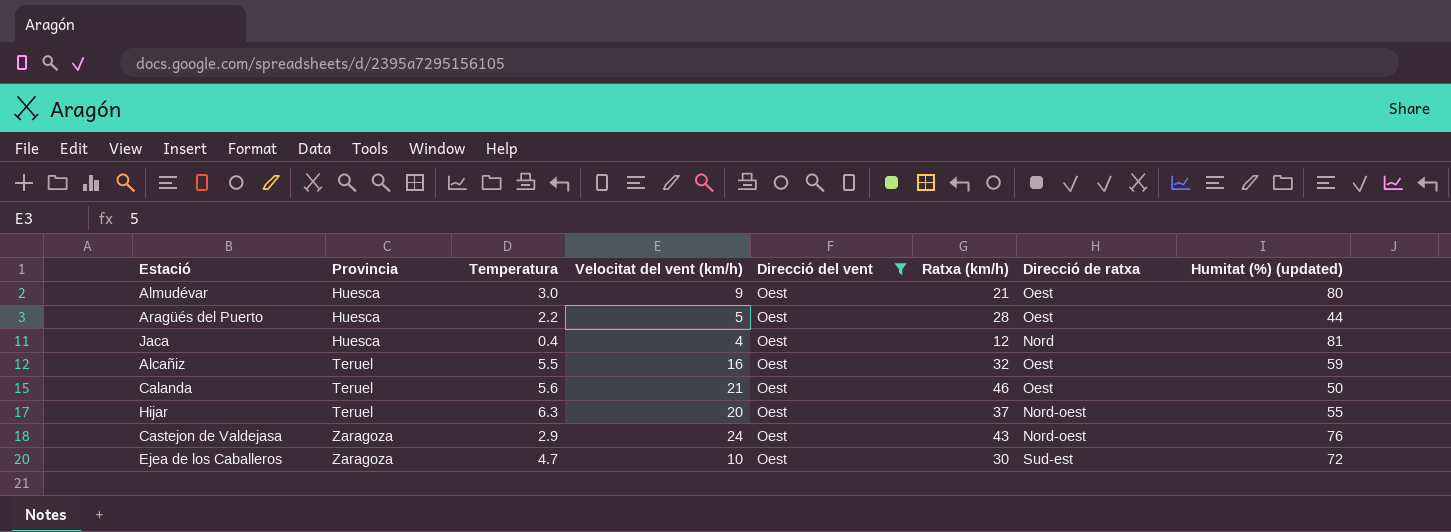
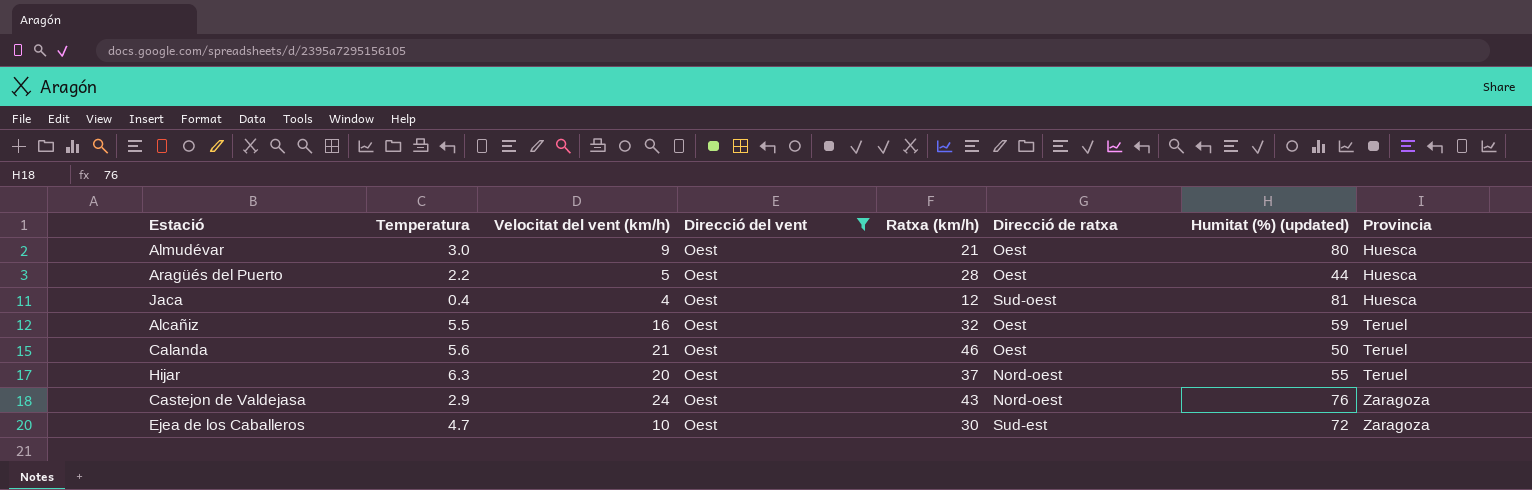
column Provincia | position: 2 -> 8
Jaca | Direcció de ratxa: Nord -> Sud-oest

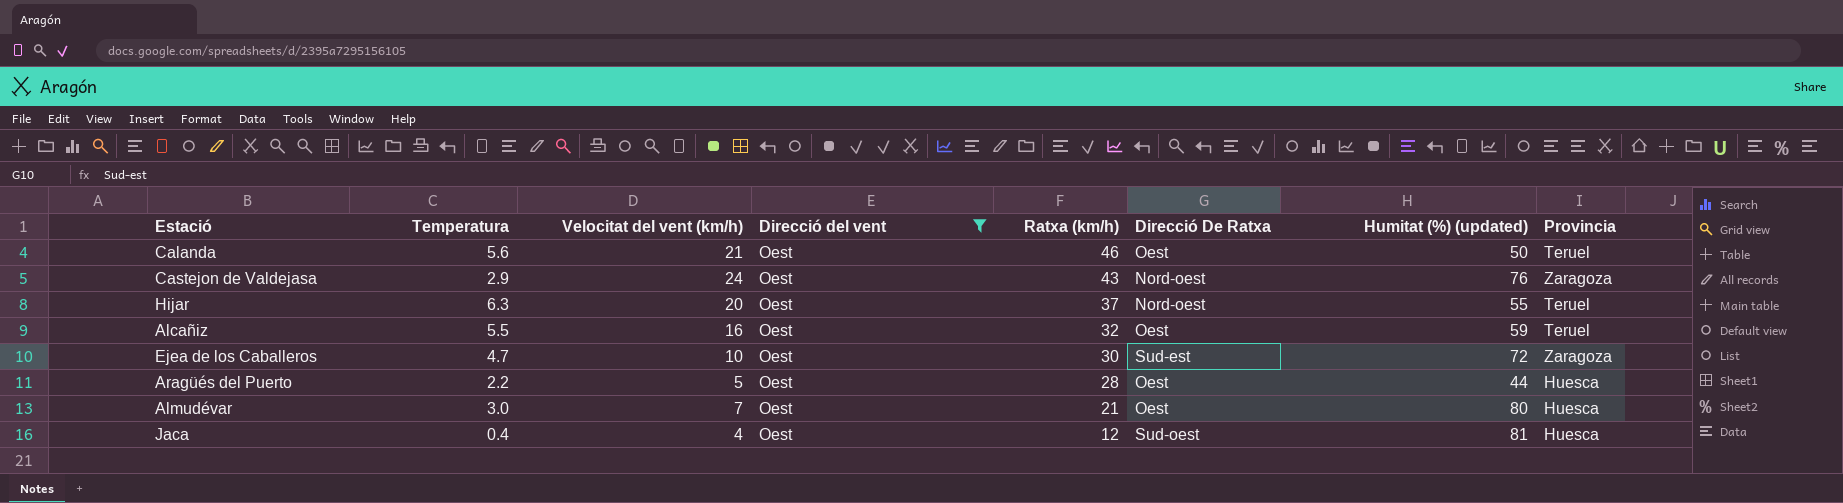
row order: Provincia ascending -> Ratxa (km/h) descending
column name: Direcció de ratxa -> Direcció De Ratxa
Almudévar | Velocitat del vent (km/h): 9 -> 7

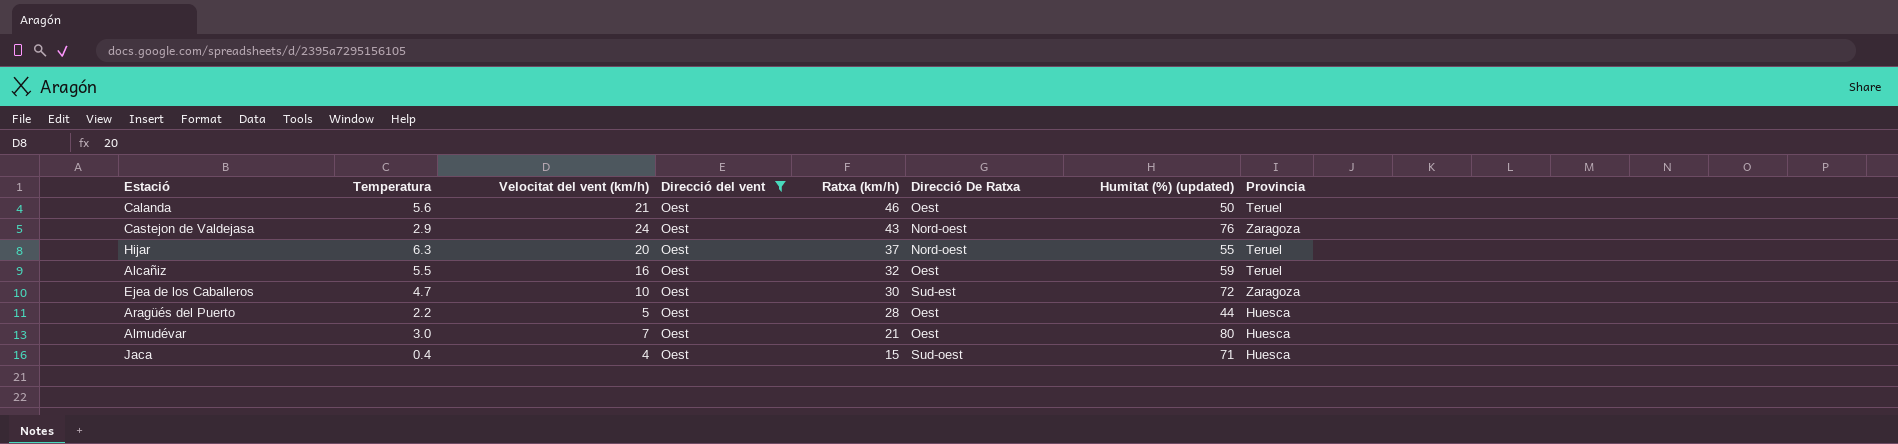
Jaca | Ratxa (km/h): 12 -> 15
Jaca | Humitat (%) (updated): 81 -> 71

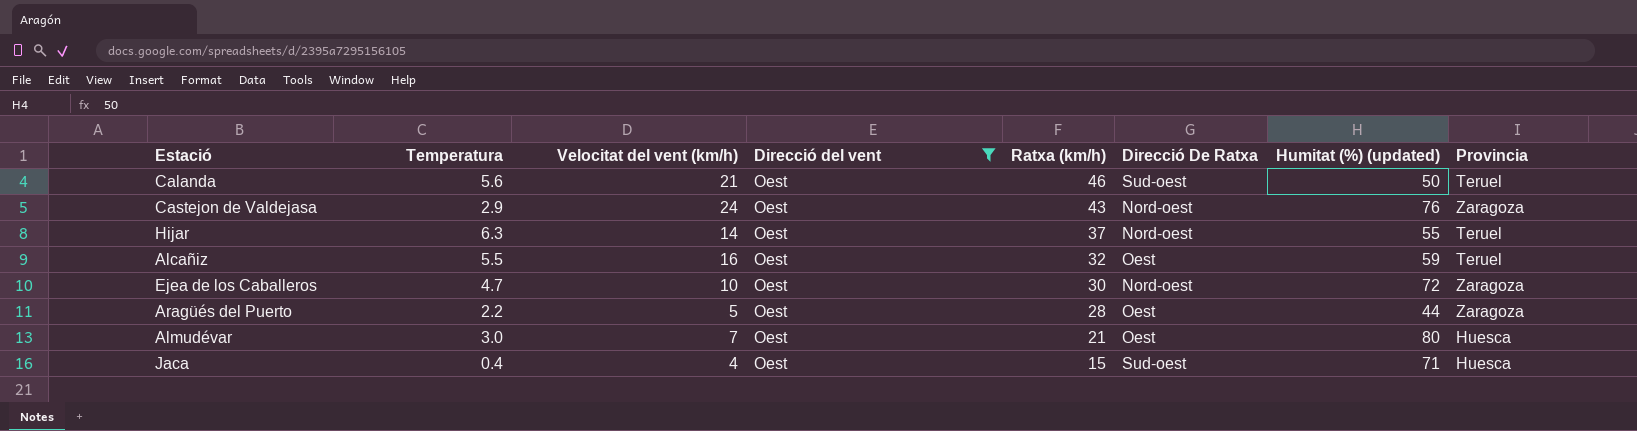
Calanda | Direcció De Ratxa: Oest -> Sud-oest
Hijar | Velocitat del vent (km/h): 20 -> 14
Ejea de los Caballeros | Direcció De Ratxa: Sud-est -> Nord-oest
Aragüés del Puerto | Provincia: Huesca -> Zaragoza

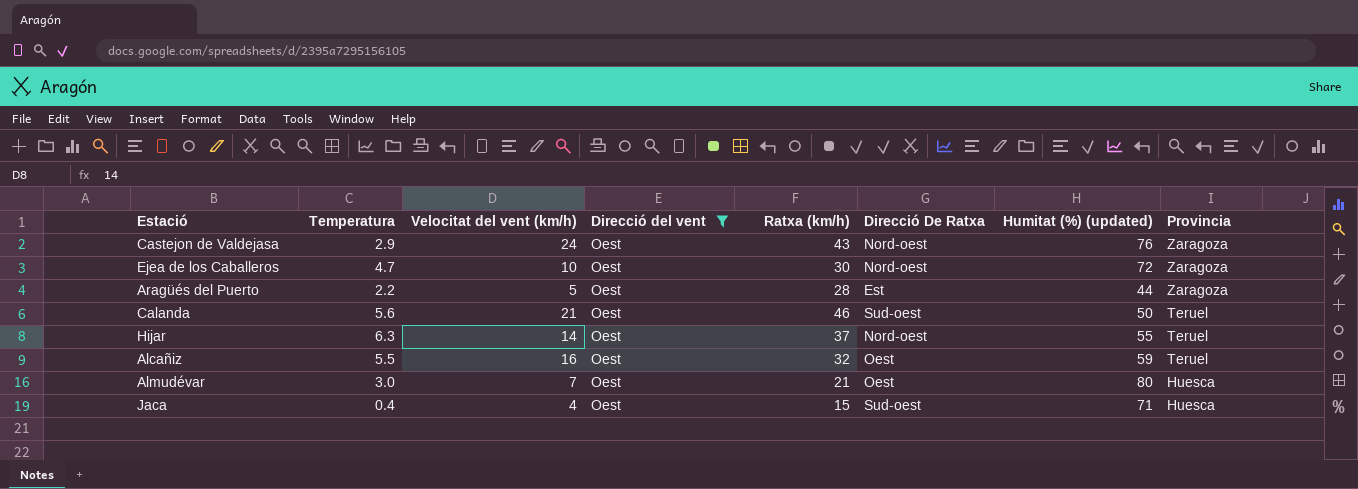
row order: Ratxa (km/h) descending -> Provincia descending
Aragüés del Puerto | Direcció De Ratxa: Oest -> Est

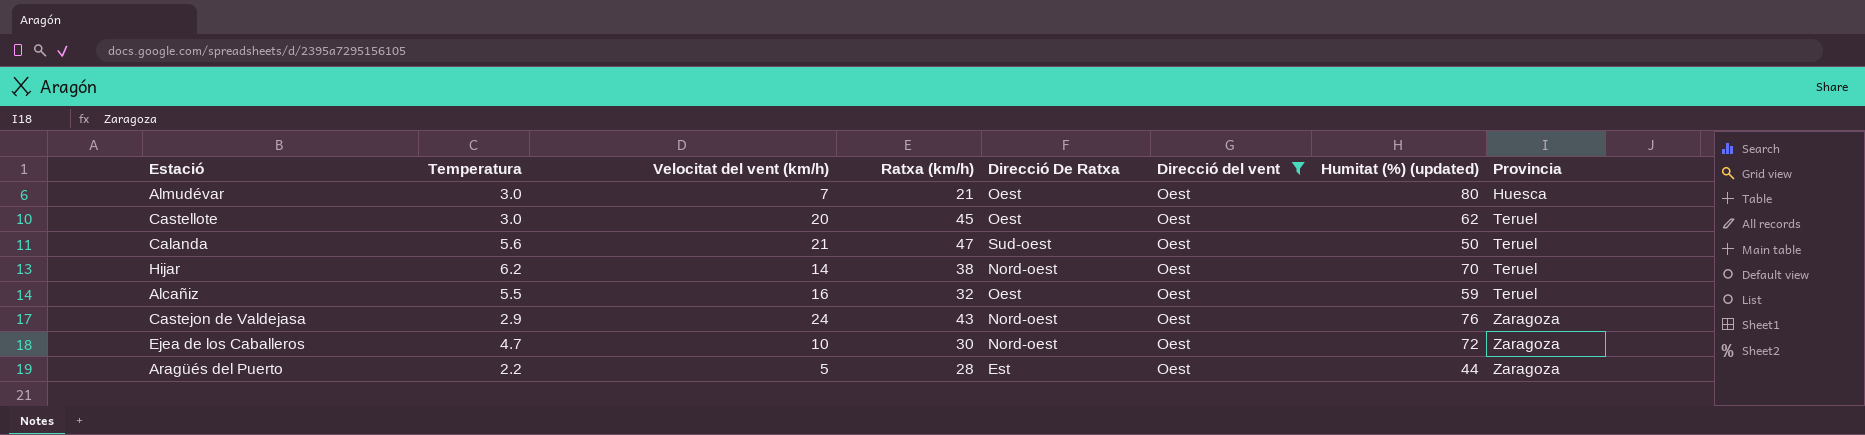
row order: Provincia descending -> Provincia ascending
column Direcció del vent | position: 4 -> 6
row Jaca: 0.4 | 4 | Oest | 15 | Sud-oest | 71 | Huesca -> none
row Castellote: none -> 3.0 | 20 | 45 | Oest | Oest | 62 | Teruel
Calanda | Ratxa (km/h): 46 -> 47
Hijar | Temperatura: 6.3 -> 6.2
Hijar | Ratxa (km/h): 37 -> 38
Hijar | Humitat (%) (updated): 55 -> 70

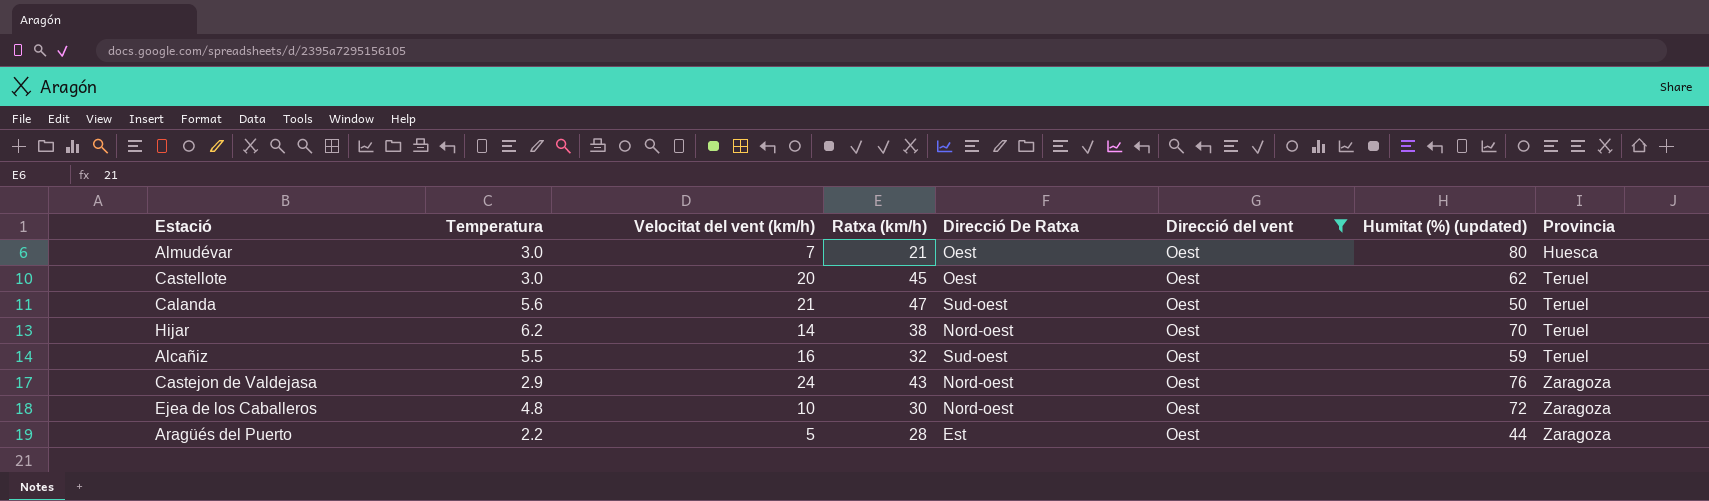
Alcañiz | Direcció De Ratxa: Oest -> Sud-oest
Ejea de los Caballeros | Temperatura: 4.7 -> 4.8

